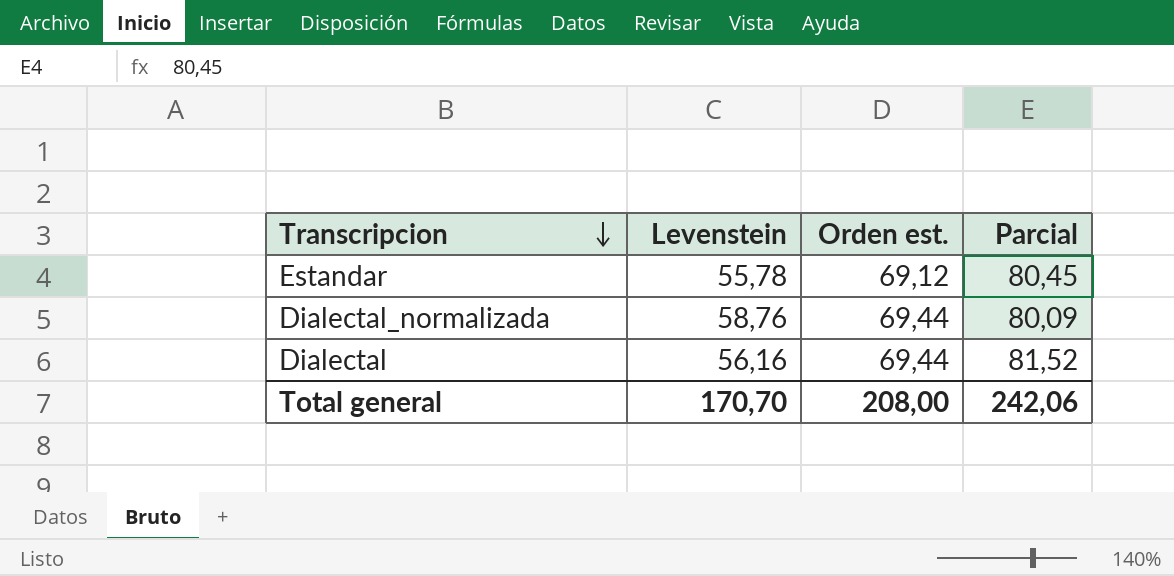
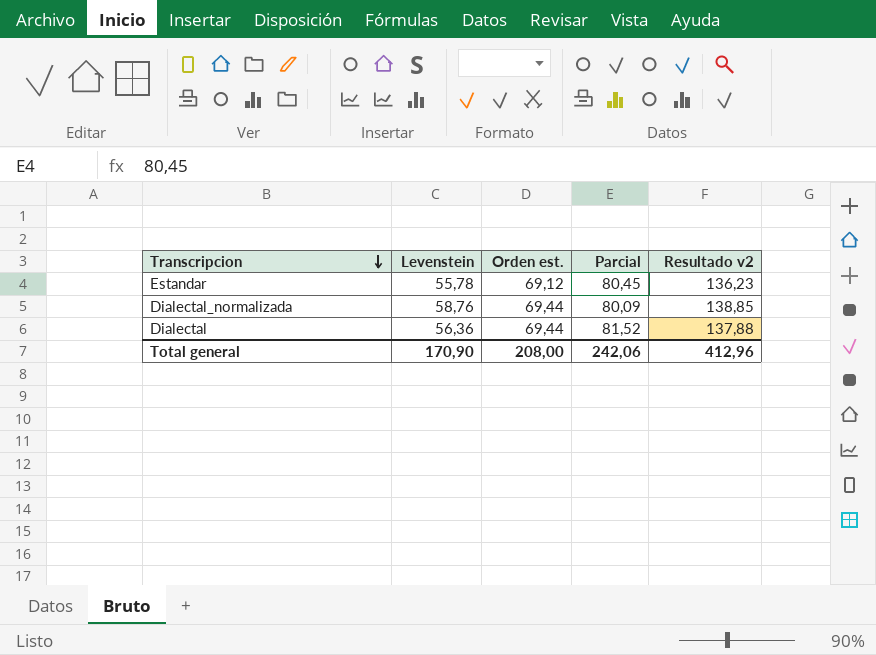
column Resultado v2 | formula: none -> [Levenstein] + [Parcial]
Dialectal | Levenstein: 56,16 -> 56,36
Total general | Levenstein: 170,70 -> 170,90

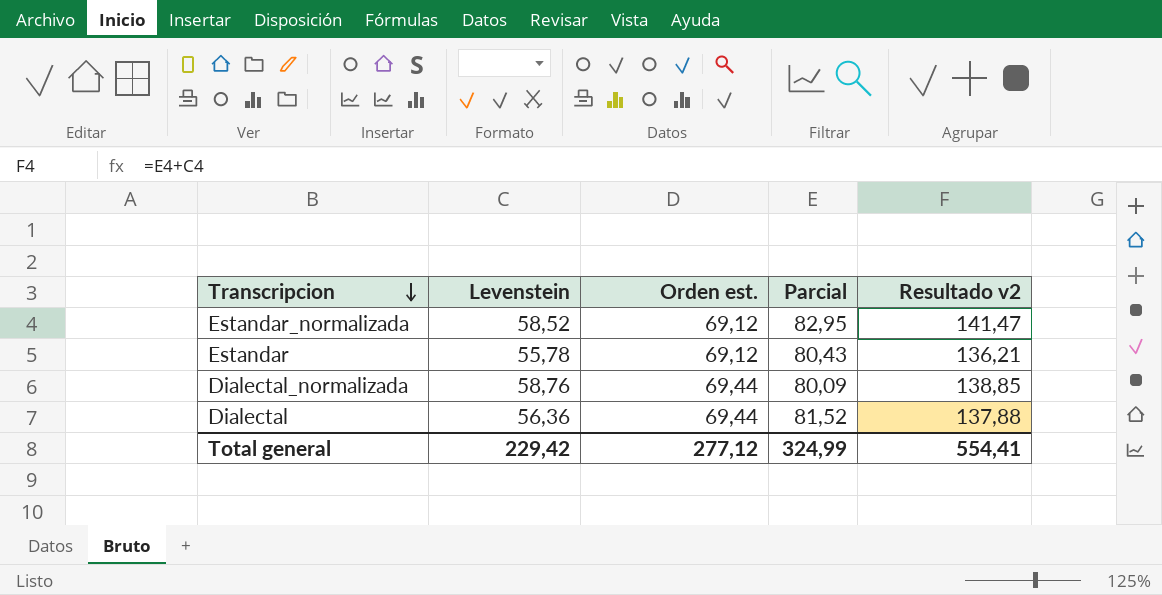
row Estandar_normalizada: none -> 58,52 | 69,12 | 82,95 | 141,47
Estandar | Parcial: 80,45 -> 80,43
Estandar | Resultado v2: 136,23 -> 136,21
Total general | Levenstein: 170,90 -> 229,42
Total general | Orden est.: 208,00 -> 277,12
Total general | Parcial: 242,06 -> 324,99
Total general | Resultado v2: 412,96 -> 554,41

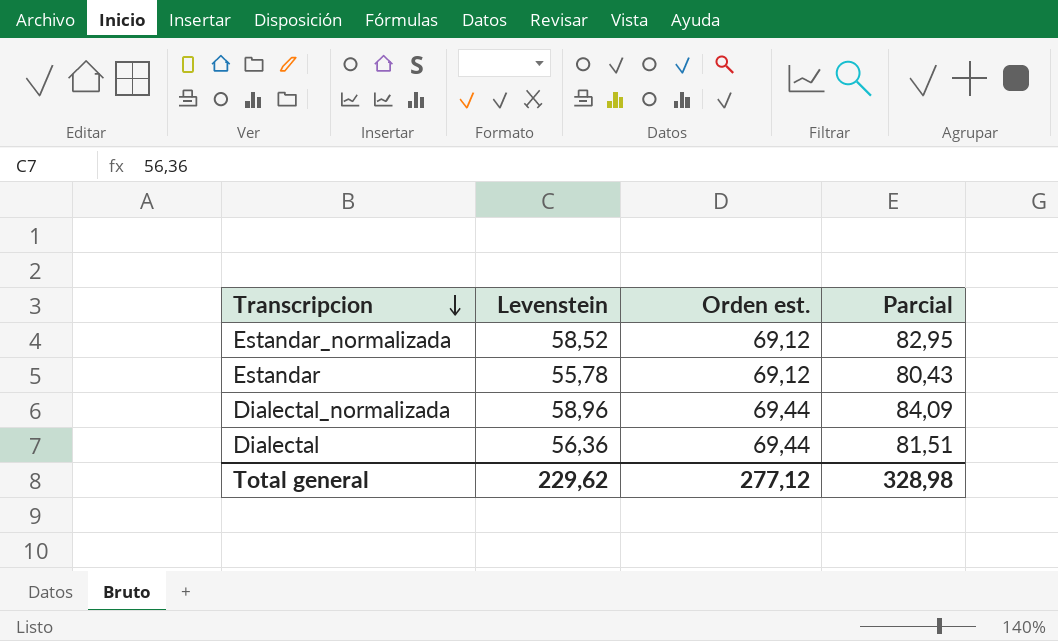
column Resultado v2 | formula: [Levenstein] + [Parcial] -> none
Dialectal_normalizada | Levenstein: 58,76 -> 58,96
Dialectal_normalizada | Parcial: 80,09 -> 84,09
Dialectal | Parcial: 81,52 -> 81,51
Total general | Levenstein: 229,42 -> 229,62
Total general | Parcial: 324,99 -> 328,98

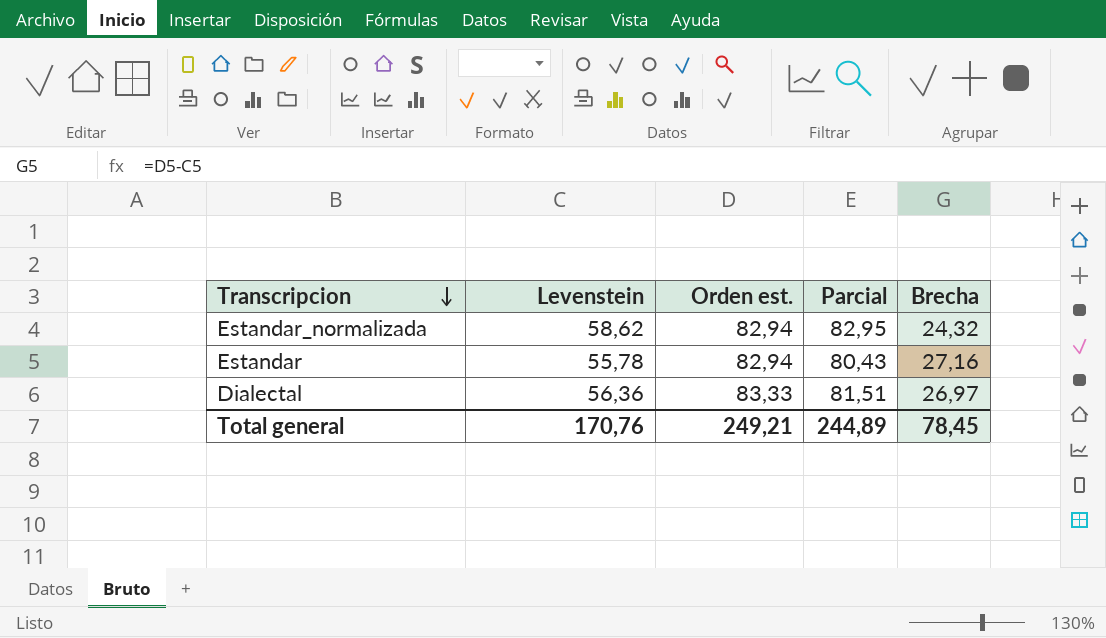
column Brecha | formula: none -> [Orden est.] - [Levenstein]
row Dialectal_normalizada: 58,96 | 69,44 | 84,09 -> none
Estandar_normalizada | Levenstein: 58,52 -> 58,62
Estandar_normalizada | Orden est.: 69,12 -> 82,94
Estandar | Orden est.: 69,12 -> 82,94
Dialectal | Orden est.: 69,44 -> 83,33
Total general | Levenstein: 229,62 -> 170,76
Total general | Orden est.: 277,12 -> 249,21
Total general | Parcial: 328,98 -> 244,89

